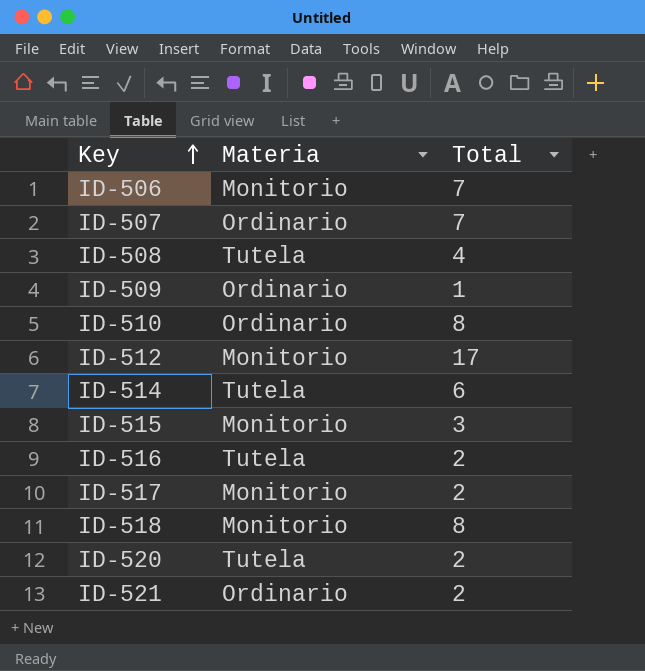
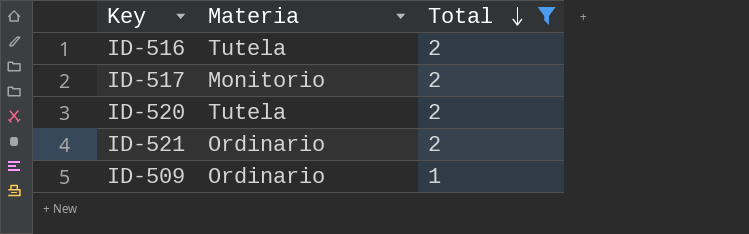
filter: none -> Total <= 2
row order: Key ascending -> Total descending

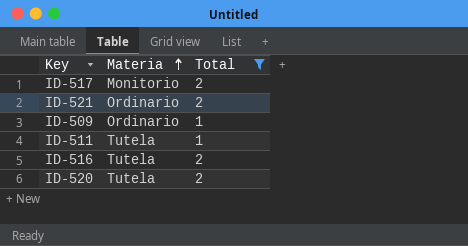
row order: Total descending -> Materia ascending
row ID-511: none -> Tutela | 1

